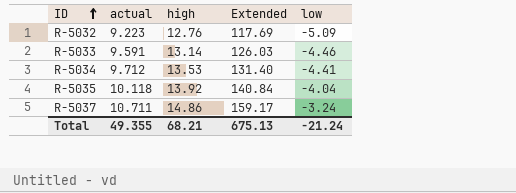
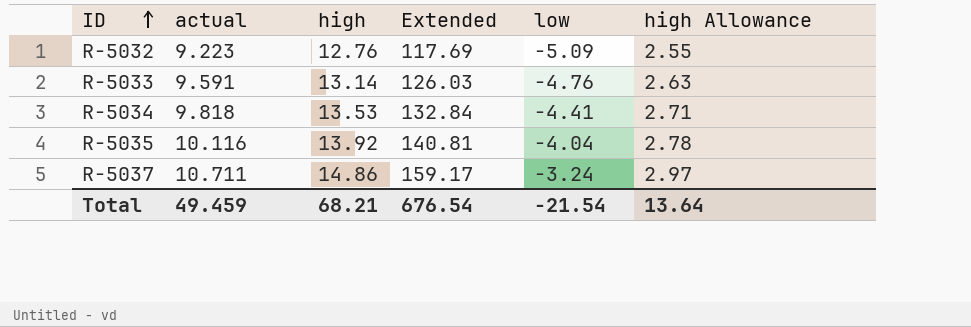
column high Allowance | formula: none -> [high] * 0.2
R-5033 | low: -4.46 -> -4.76
R-5034 | actual: 9.712 -> 9.818
R-5034 | Extended: 131.40 -> 132.84
R-5035 | actual: 10.118 -> 10.116
R-5035 | Extended: 140.84 -> 140.81
Total | actual: 49.355 -> 49.459
Total | Extended: 675.13 -> 676.54
Total | low: -21.24 -> -21.54

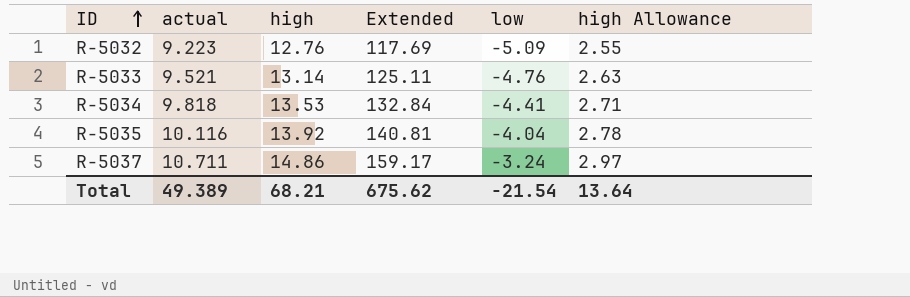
R-5033 | actual: 9.591 -> 9.521
R-5033 | Extended: 126.03 -> 125.11
Total | actual: 49.459 -> 49.389
Total | Extended: 676.54 -> 675.62

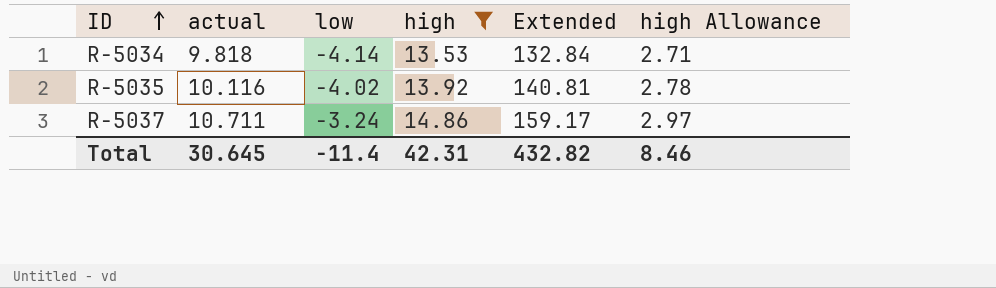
filter: none -> high >= 13.53
column low | position: 5 -> 3
R-5034 | low: -4.41 -> -4.14
R-5035 | low: -4.04 -> -4.02
Total | actual: 49.389 -> 30.645
Total | low: -21.54 -> -11.4
Total | high: 68.21 -> 42.31
Total | Extended: 675.62 -> 432.82
Total | high Allowance: 13.64 -> 8.46

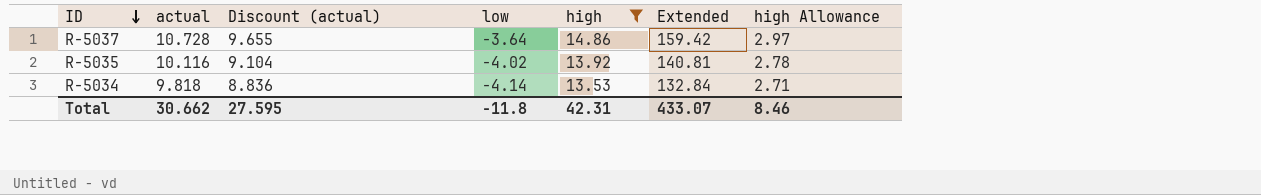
row order: ID ascending -> ID descending
column Discount (actual) | formula: none -> [actual] * 0.9
R-5037 | actual: 10.711 -> 10.728
R-5037 | low: -3.24 -> -3.64
R-5037 | Extended: 159.17 -> 159.42
Total | actual: 30.645 -> 30.662
Total | low: -11.4 -> -11.8
Total | Extended: 432.82 -> 433.07

